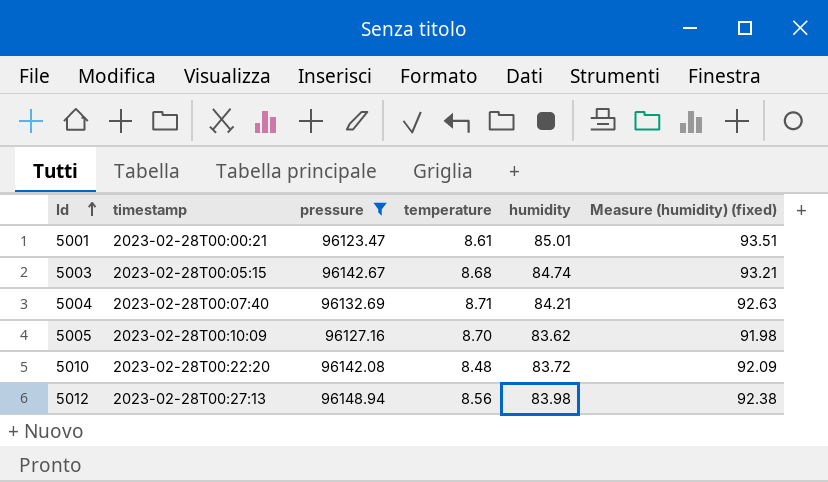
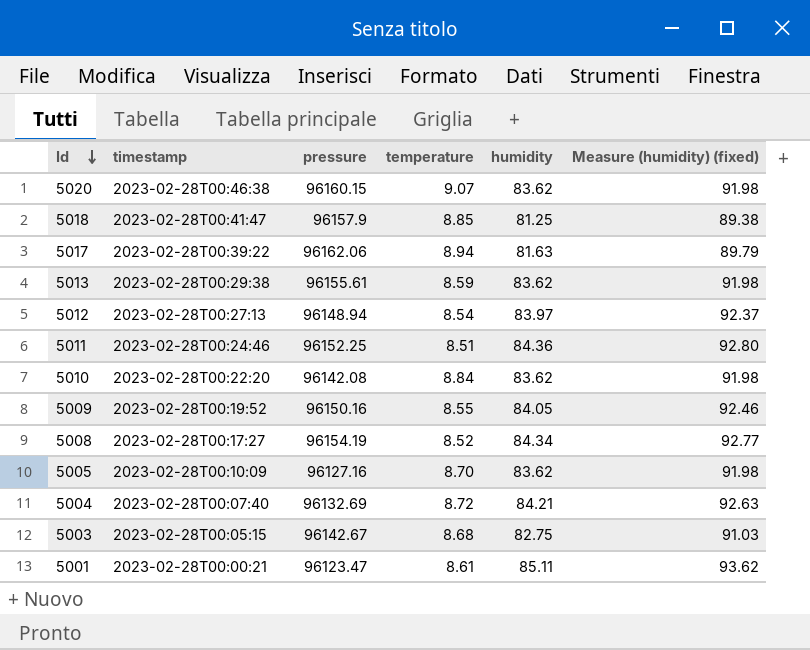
filter: pressure <= 96148.94 -> none
row order: Id ascending -> Id descending
5012 | temperature: 8.56 -> 8.54
5012 | humidity: 83.98 -> 83.97
5012 | Measure (humidity) (fixed): 92.38 -> 92.37
5010 | temperature: 8.48 -> 8.84
5010 | humidity: 83.72 -> 83.62
5010 | Measure (humidity) (fixed): 92.09 -> 91.98
5004 | temperature: 8.71 -> 8.72
5003 | humidity: 84.74 -> 82.75
5003 | Measure (humidity) (fixed): 93.21 -> 91.03
5001 | humidity: 85.01 -> 85.11
5001 | Measure (humidity) (fixed): 93.51 -> 93.62

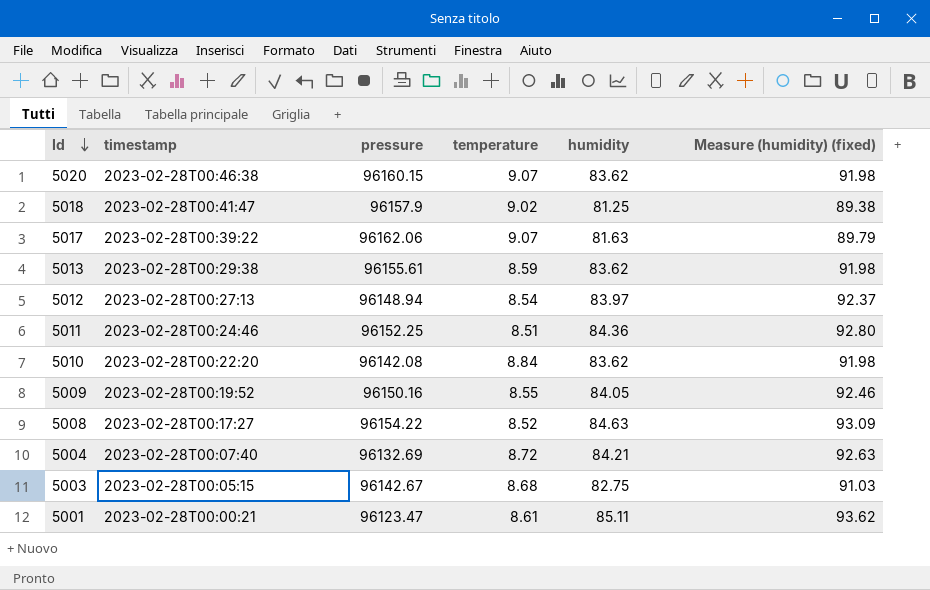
row 5005: 2023-02-28T00:10:09 | 96127.16 | 8.70 | 83.62 | 91.98 -> none
5018 | temperature: 8.85 -> 9.02
5017 | temperature: 8.94 -> 9.07
5008 | pressure: 96154.19 -> 96154.22
5008 | humidity: 84.34 -> 84.63
5008 | Measure (humidity) (fixed): 92.77 -> 93.09

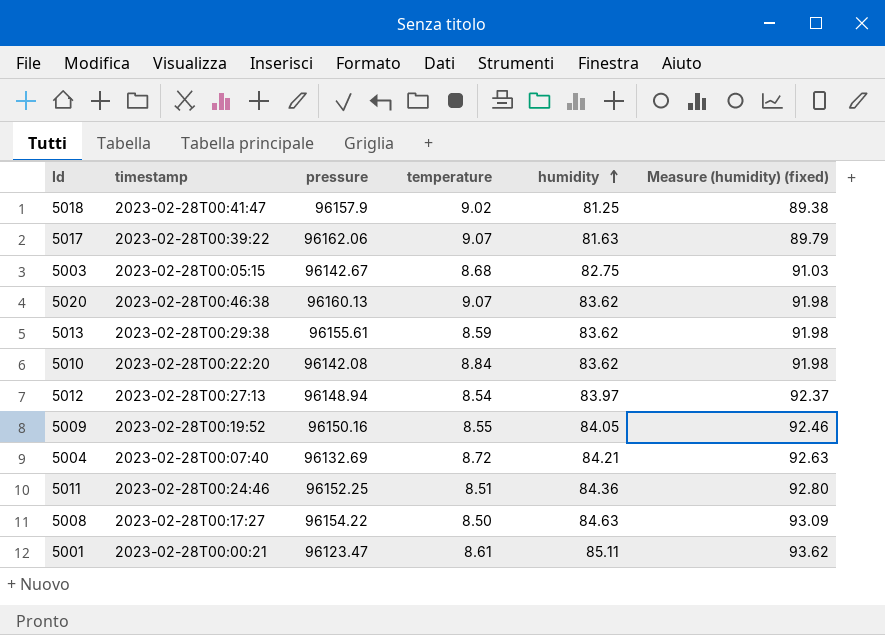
row order: Id descending -> humidity ascending
5020 | pressure: 96160.15 -> 96160.13
5008 | temperature: 8.52 -> 8.50

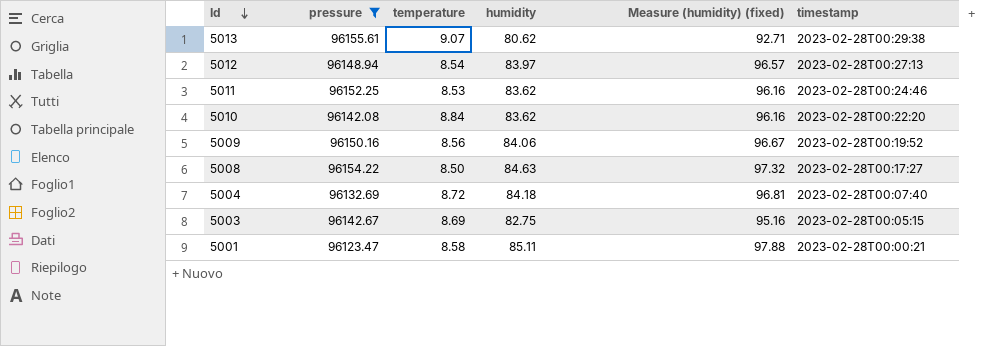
filter: none -> pressure <= 96155.61
row order: humidity ascending -> Id descending
column Measure (humidity) (fixed) | formula: [humidity] * 1.1 -> [humidity] * 1.15
column timestamp | position: 2 -> 6
5013 | temperature: 8.59 -> 9.07
5013 | humidity: 83.62 -> 80.62
5011 | temperature: 8.51 -> 8.53
5011 | humidity: 84.36 -> 83.62
5009 | temperature: 8.55 -> 8.56
5009 | humidity: 84.05 -> 84.06
5004 | humidity: 84.21 -> 84.18
5003 | temperature: 8.68 -> 8.69
5001 | temperature: 8.61 -> 8.58

